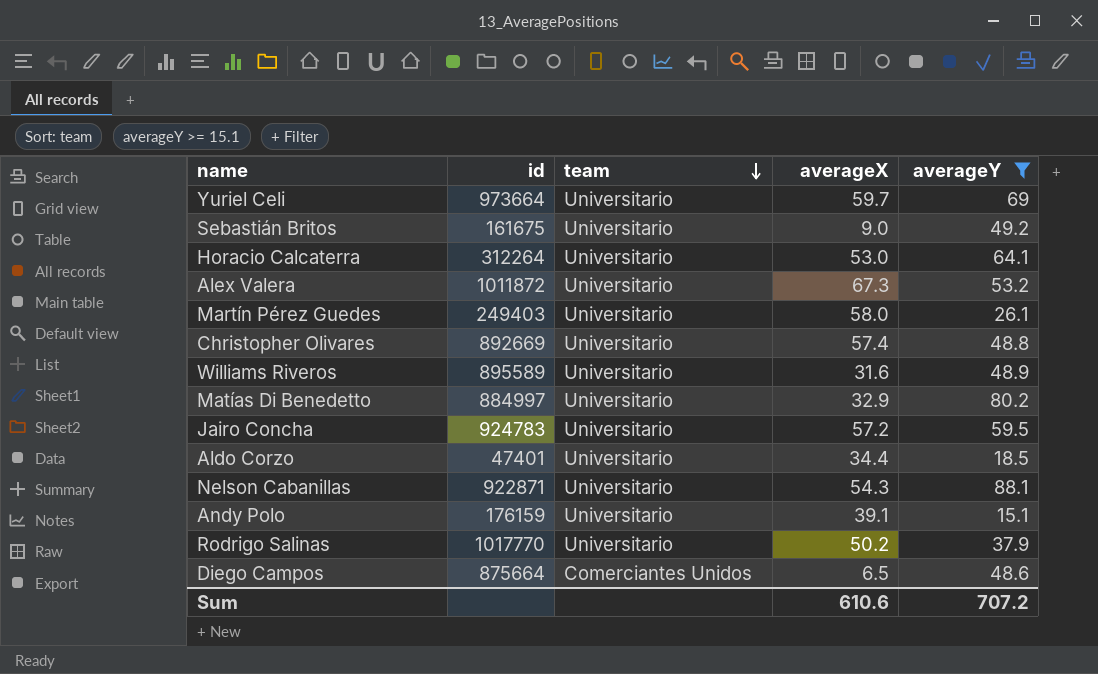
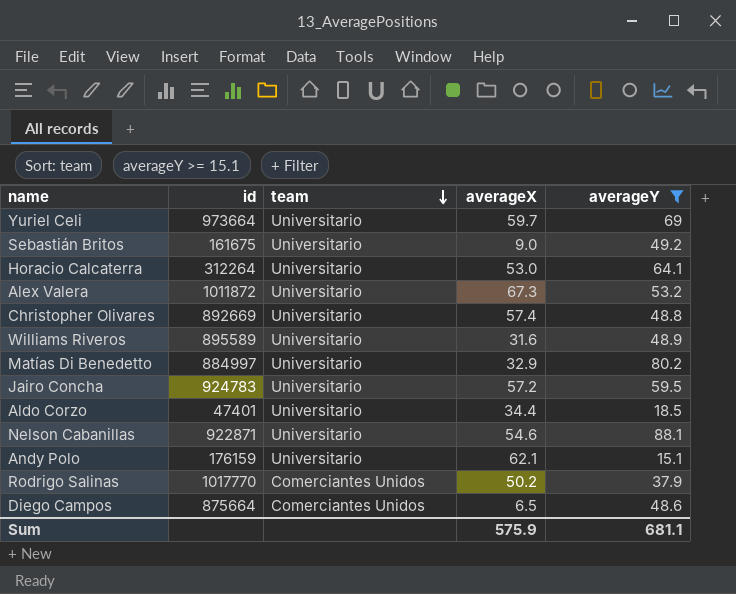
row Martín Pérez Guedes: 249403 | Universitario | 58.0 | 26.1 -> none
Nelson Cabanillas | averageX: 54.3 -> 54.6
Andy Polo | averageX: 39.1 -> 62.1
Rodrigo Salinas | team: Universitario -> Comerciantes Unidos
Sum | averageX: 610.6 -> 575.9
Sum | averageY: 707.2 -> 681.1

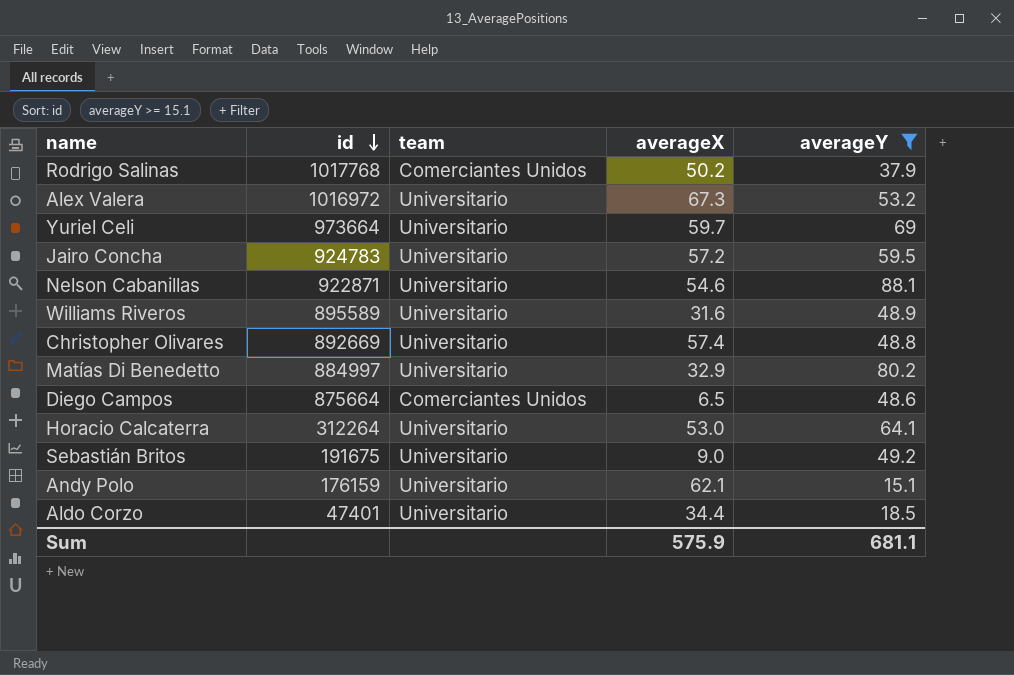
row order: team descending -> id descending
Rodrigo Salinas | id: 1017770 -> 1017768
Alex Valera | id: 1011872 -> 1016972
Sebastián Britos | id: 161675 -> 191675

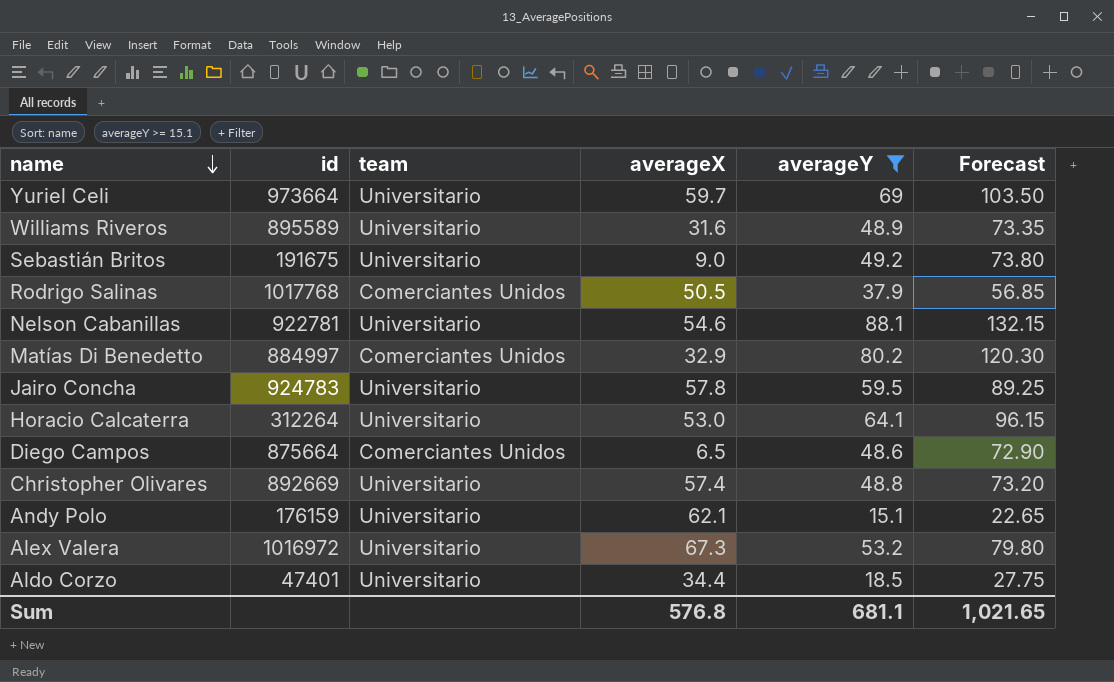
row order: id descending -> name descending
column Forecast | formula: none -> [averageY] * 1.5
Rodrigo Salinas | averageX: 50.2 -> 50.5
Nelson Cabanillas | id: 922871 -> 922781
Matías Di Benedetto | team: Universitario -> Comerciantes Unidos
Jairo Concha | averageX: 57.2 -> 57.8
Sum | averageX: 575.9 -> 576.8

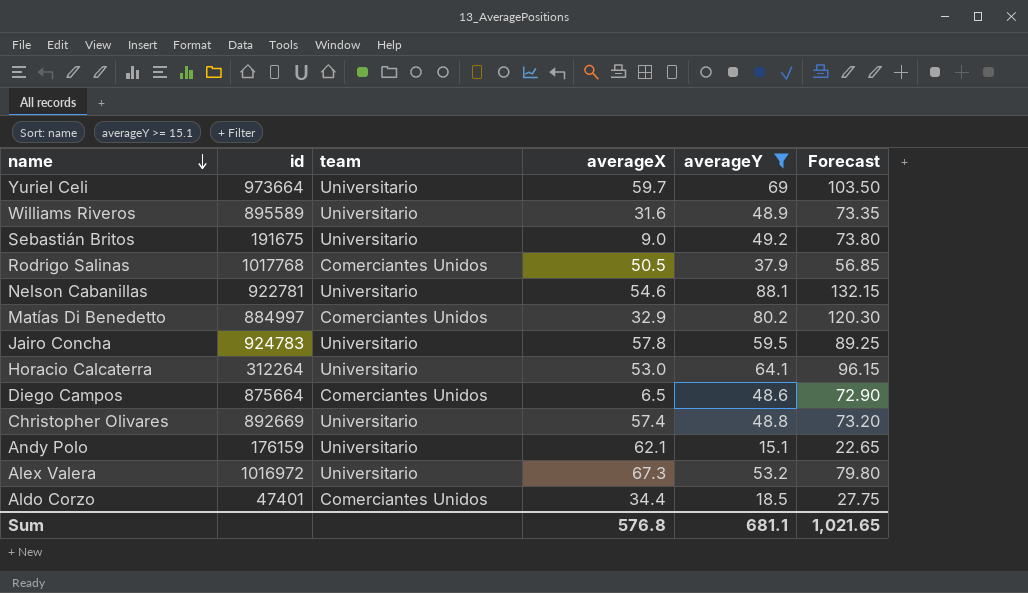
Aldo Corzo | team: Universitario -> Comerciantes Unidos

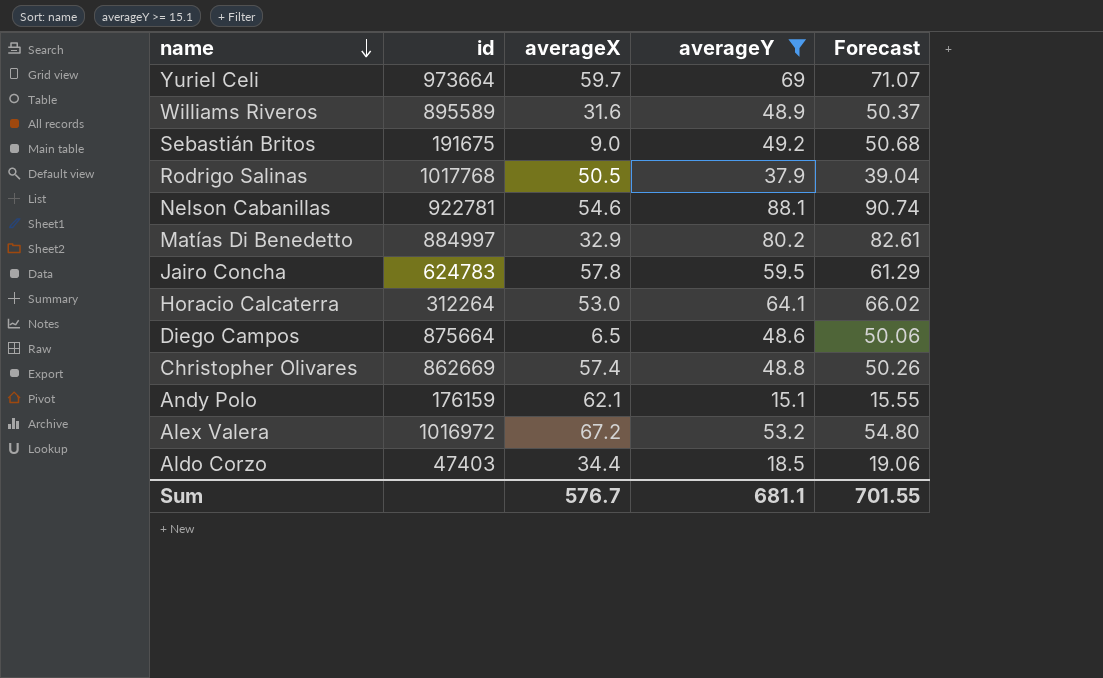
column team | position: 3 -> none
column Forecast | formula: [averageY] * 1.5 -> [averageY] * 1.03
Jairo Concha | id: 924783 -> 624783
Christopher Olivares | id: 892669 -> 862669
Alex Valera | averageX: 67.3 -> 67.2
Aldo Corzo | id: 47401 -> 47403
Sum | averageX: 576.8 -> 576.7
Sum | Forecast: 1,021.65 -> 701.55

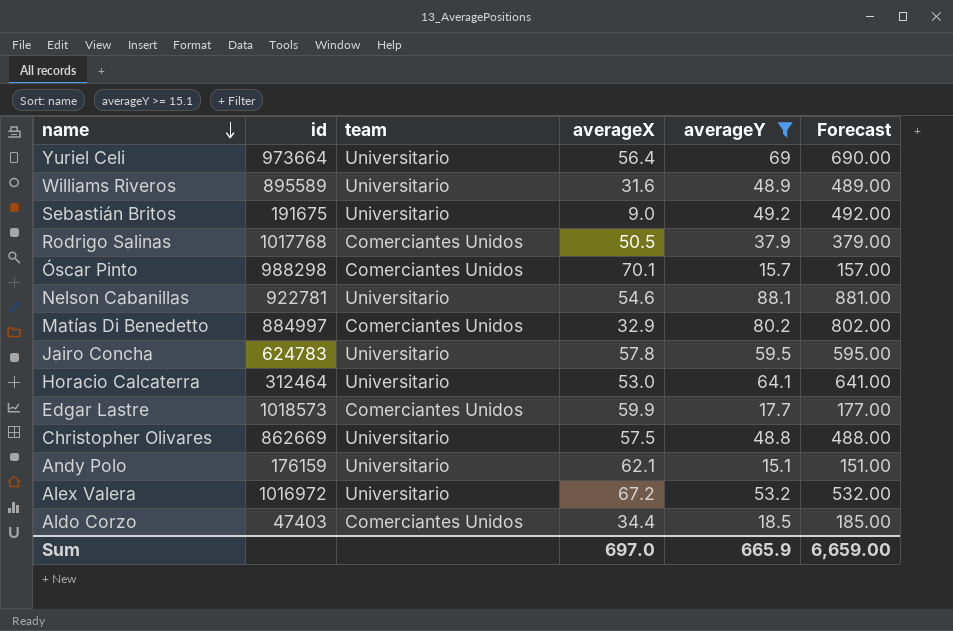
column team | position: none -> 3
column Forecast | formula: [averageY] * 1.03 -> [averageY] * 10
row Diego Campos: 875664 | 6.5 | 48.6 | 50.06 -> none
Yuriel Celi | averageX: 59.7 -> 56.4
row Óscar Pinto: none -> 988298 | Comerciantes Unidos | 70.1 | 15.7 | 157.00
Horacio Calcaterra | id: 312264 -> 312464
row Edgar Lastre: none -> 1018573 | Comerciantes Unidos | 59.9 | 17.7 | 177.00
Christopher Olivares | averageX: 57.4 -> 57.5
Sum | averageX: 576.7 -> 697.0
Sum | averageY: 681.1 -> 665.9
Sum | Forecast: 701.55 -> 6,659.00

